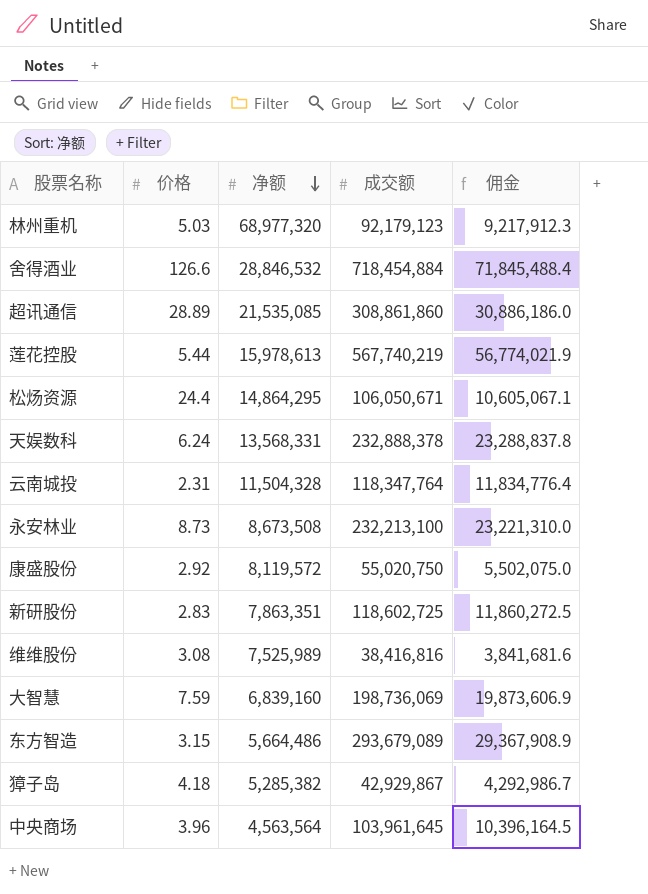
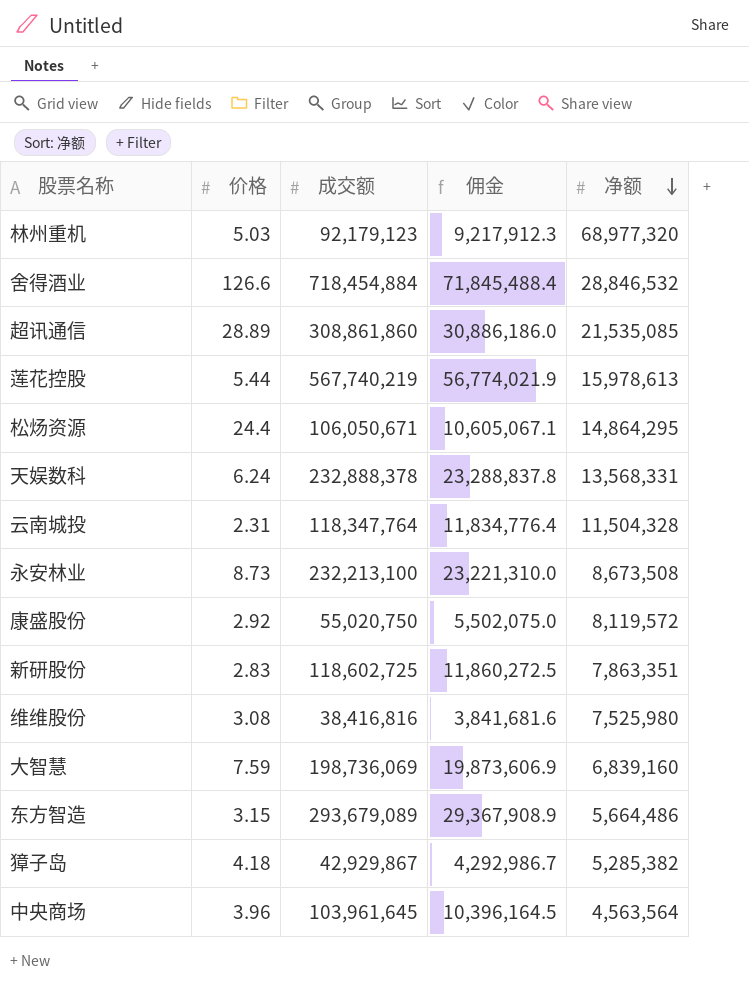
column 净额 | position: 3 -> 5
维维股份 | 净额: 7,525,989 -> 7,525,980

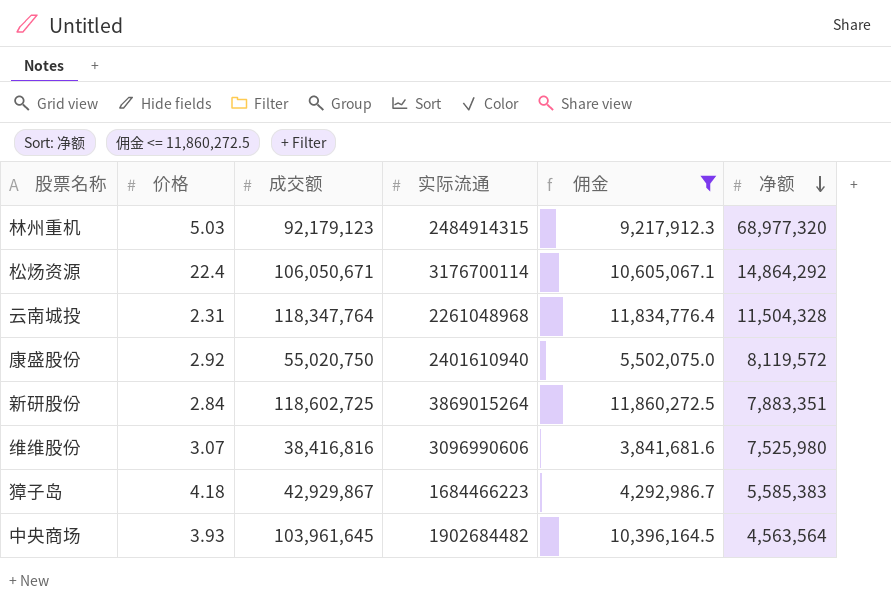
filter: none -> 佣金 <= 11,860,272.5
column 实际流通 | position: none -> 4
松炀资源 | 价格: 24.4 -> 22.4
松炀资源 | 净额: 14,864,295 -> 14,864,292
新研股份 | 价格: 2.83 -> 2.84
新研股份 | 净额: 7,863,351 -> 7,883,351
维维股份 | 价格: 3.08 -> 3.07
獐子岛 | 净额: 5,285,382 -> 5,585,383
中央商场 | 价格: 3.96 -> 3.93

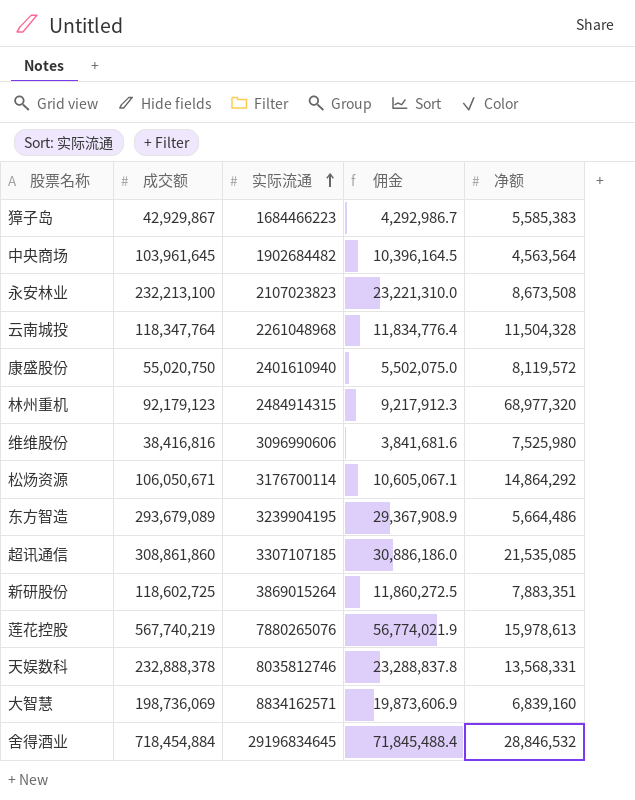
filter: 佣金 <= 11,860,272.5 -> none
row order: 净额 descending -> 实际流通 ascending
column 价格 | position: 2 -> none

